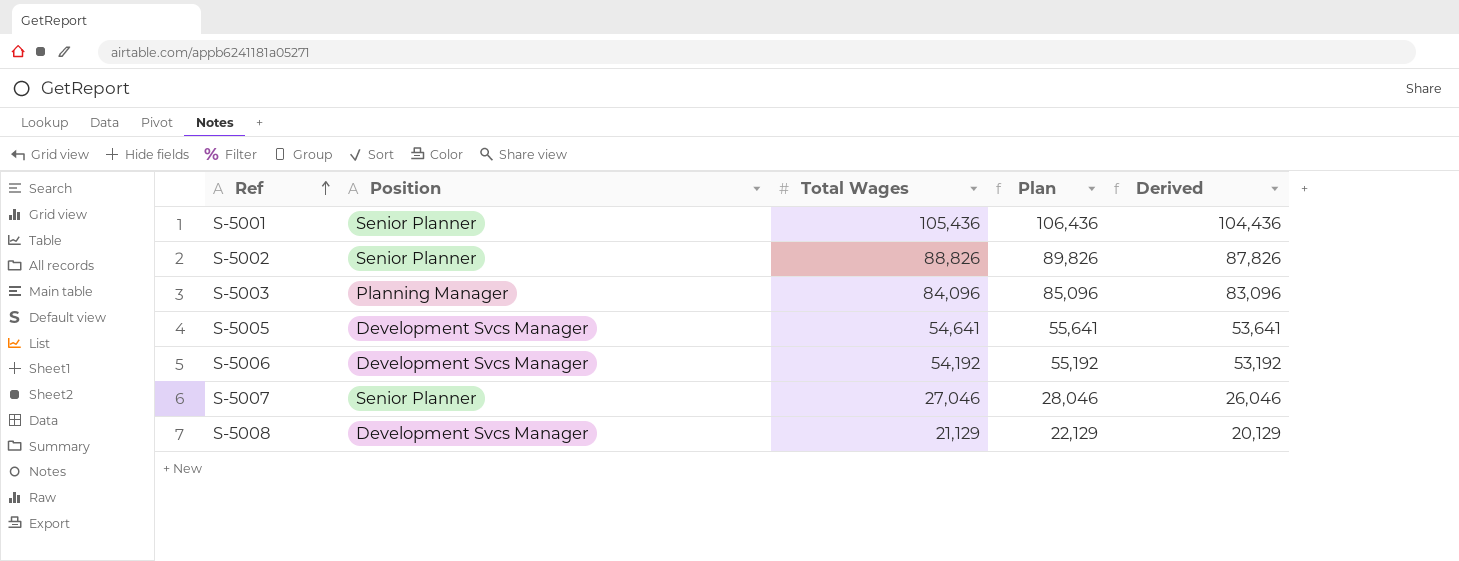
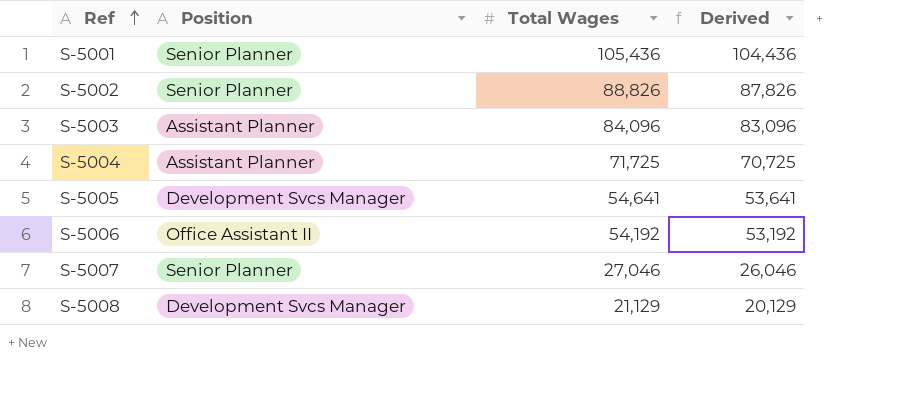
column Plan | formula: [Total Wages] + 1000 -> none
S-5003 | Position: Planning Manager -> Assistant Planner
row S-5004: none -> Assistant Planner | 71,725 | 70,725
S-5006 | Position: Development Svcs Manager -> Office Assistant II

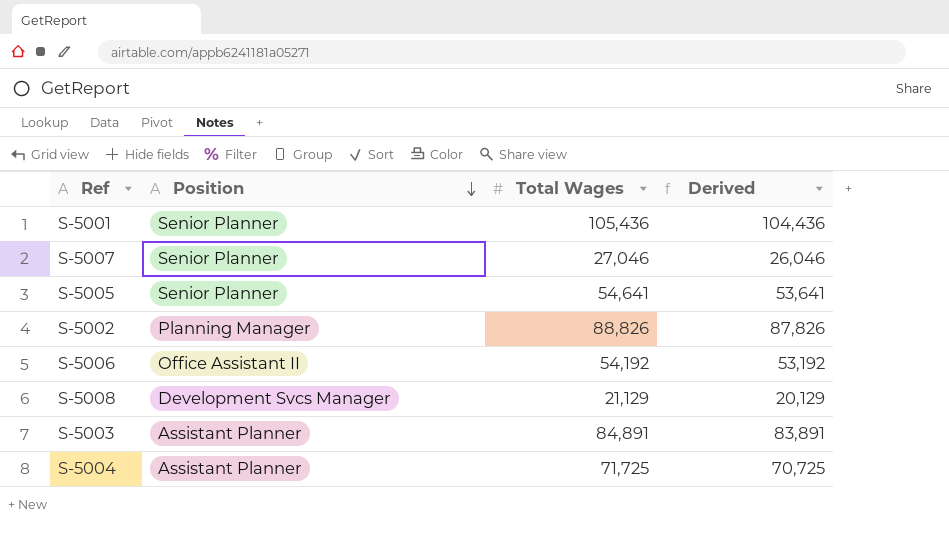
row order: Ref ascending -> Position descending
S-5005 | Position: Development Svcs Manager -> Senior Planner
S-5002 | Position: Senior Planner -> Planning Manager
S-5003 | Total Wages: 84,096 -> 84,891
S-5003 | Derived: 83,096 -> 83,891

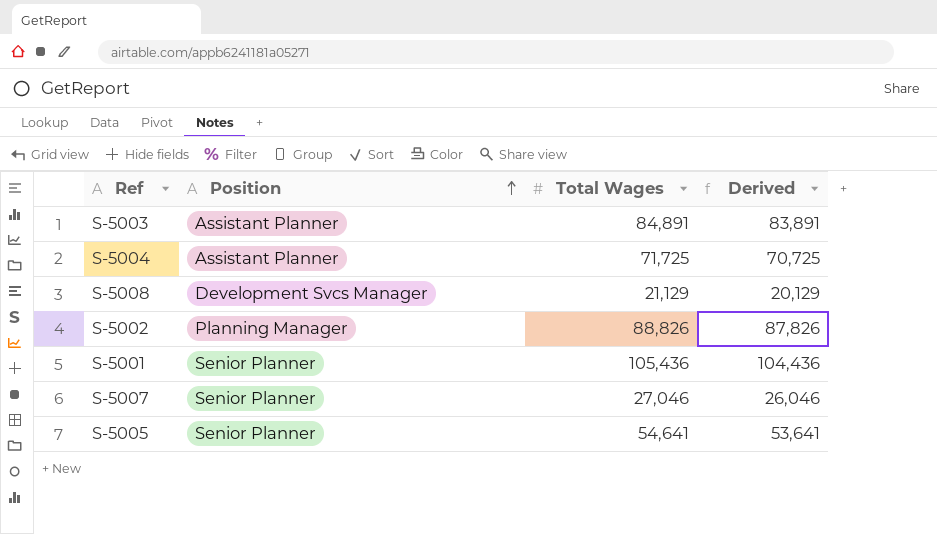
row order: Position descending -> Position ascending
row S-5006: Office Assistant II | 54,192 | 53,192 -> none

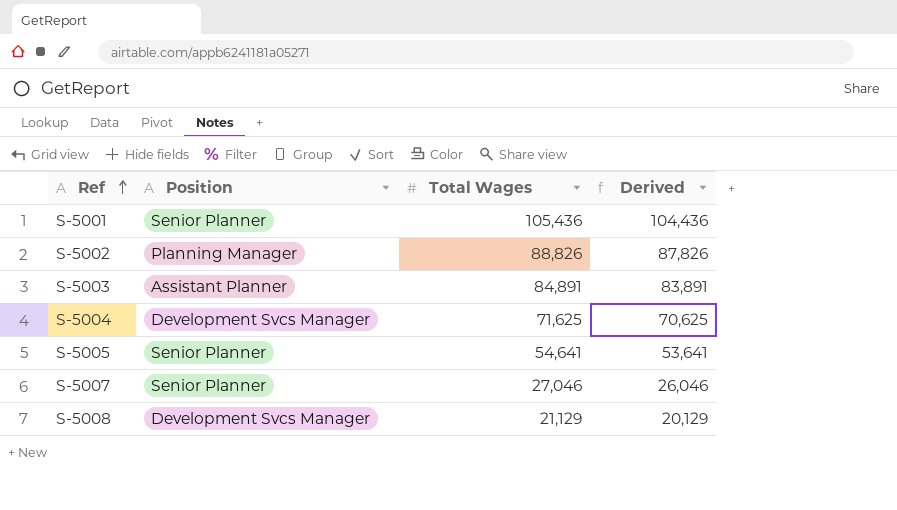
row order: Position ascending -> Ref ascending
S-5004 | Position: Assistant Planner -> Development Svcs Manager
S-5004 | Total Wages: 71,725 -> 71,625
S-5004 | Derived: 70,725 -> 70,625

